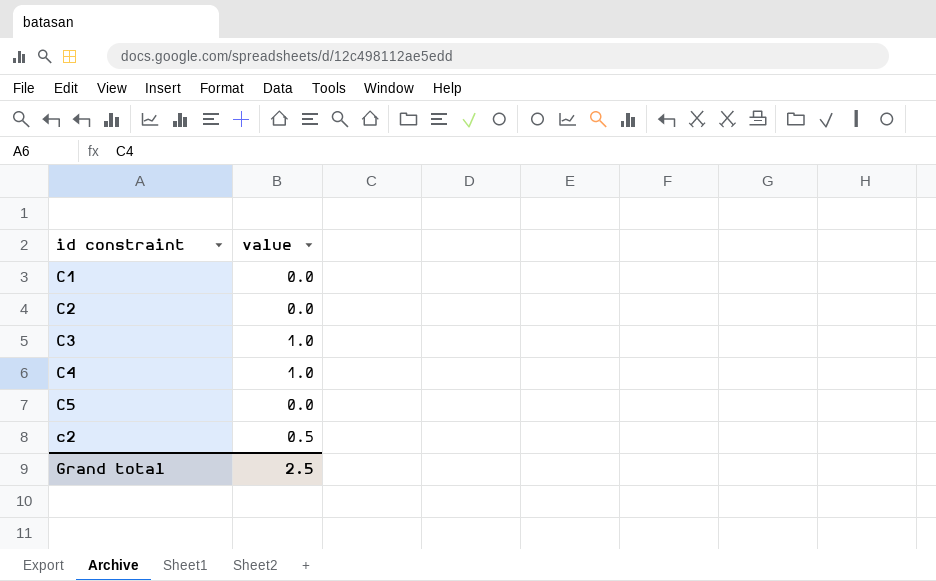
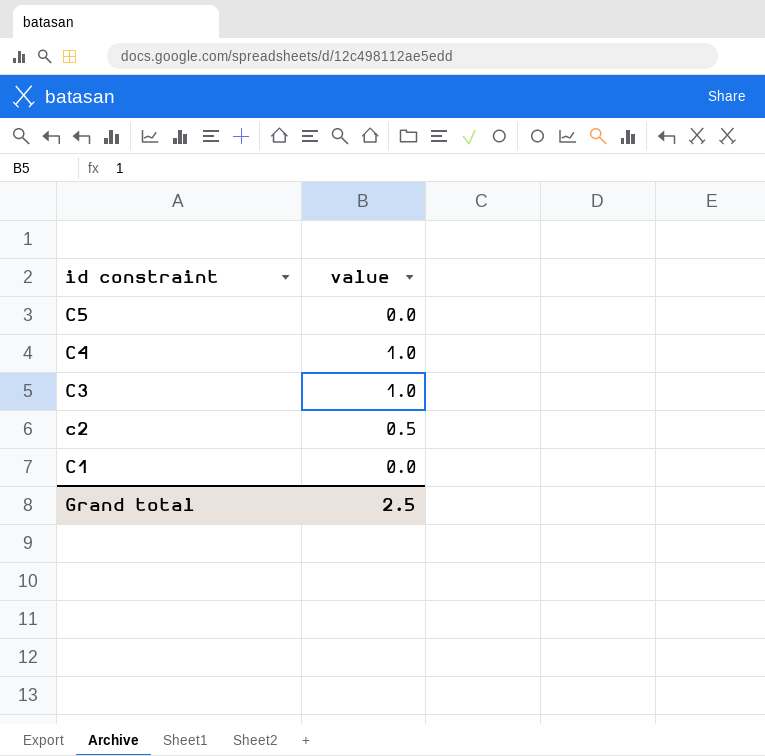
row order: none -> id constraint descending
row C2: 0.0 -> none

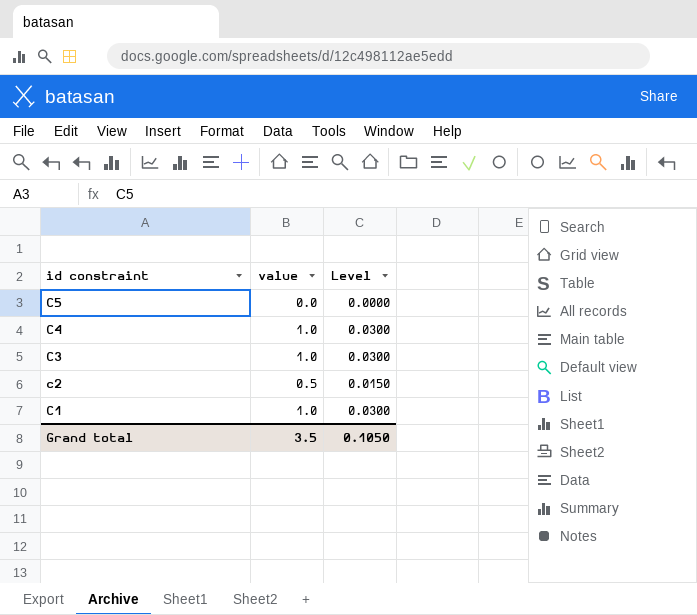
column Level | formula: none -> [value] * 0.03
C1 | value: 0.0 -> 1.0
Grand total | value: 2.5 -> 3.5

